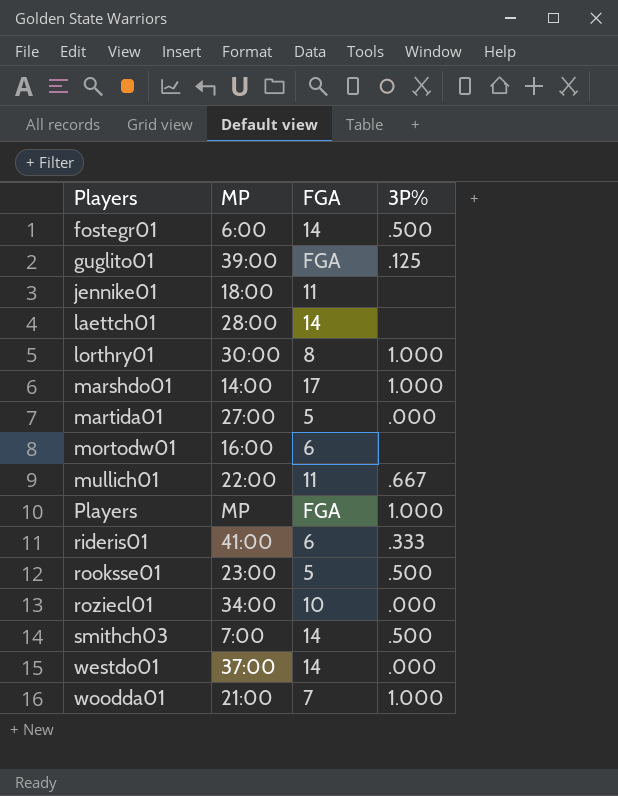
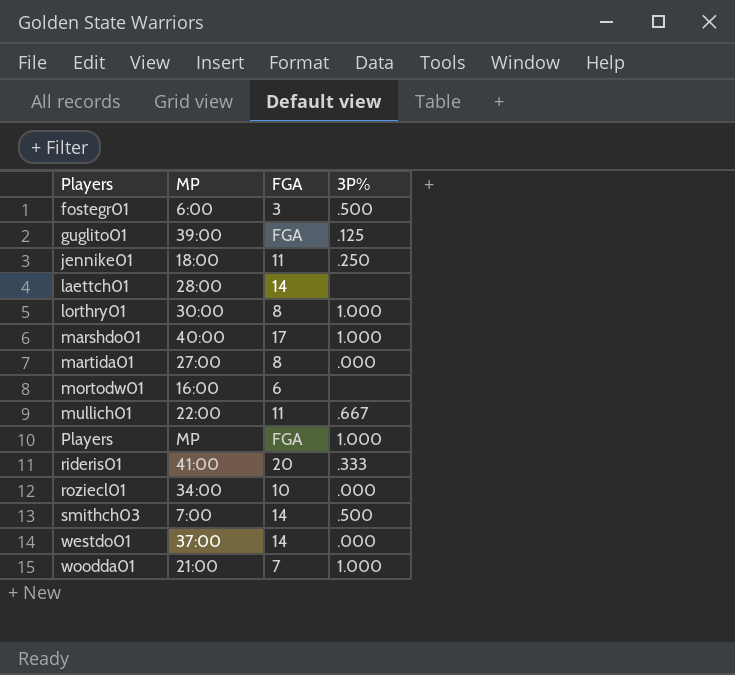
row rooksse01: 23:00 | 5 | .500 -> none
fostegr01 | FGA: 14 -> 3
jennike01 | 3P%: none -> .250
marshdo01 | MP: 14:00 -> 40:00
martida01 | FGA: 5 -> 8
rideris01 | FGA: 6 -> 20

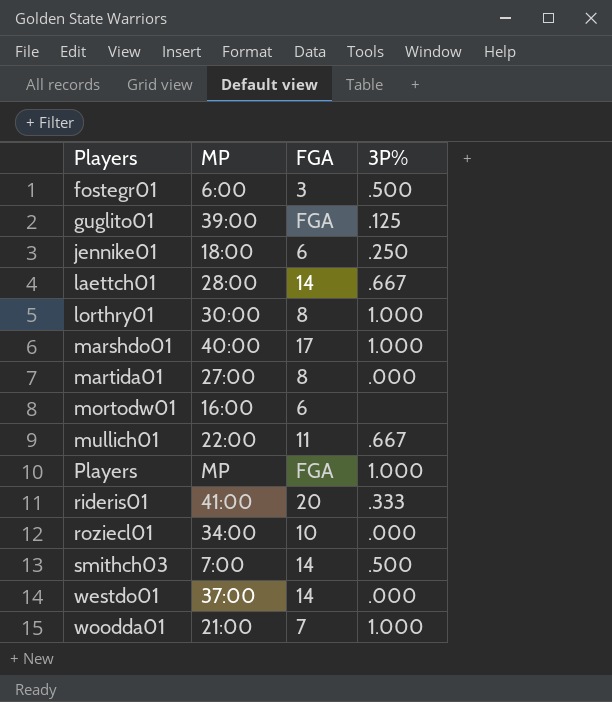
jennike01 | FGA: 11 -> 6
laettch01 | 3P%: none -> .667

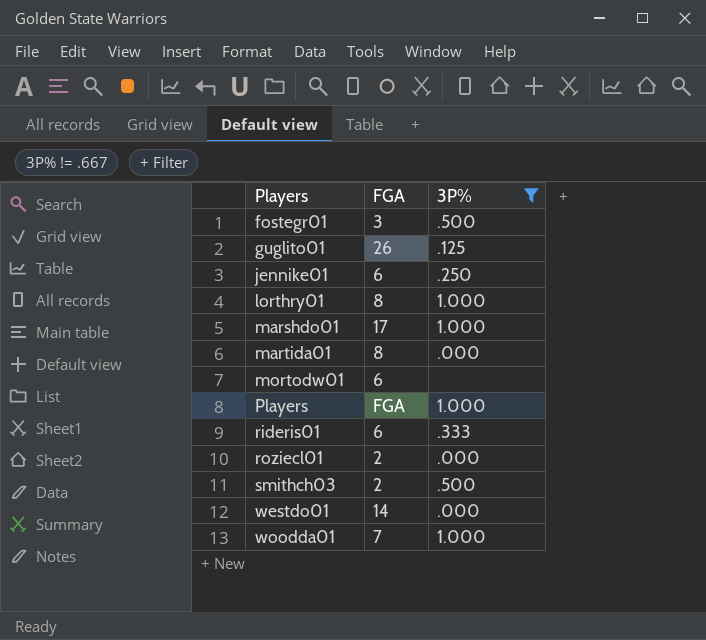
filter: none -> 3P% != .667
column MP | position: 2 -> none
guglito01 | FGA: FGA -> 26
rideris01 | FGA: 20 -> 6
roziecl01 | FGA: 10 -> 2
smithch03 | FGA: 14 -> 2

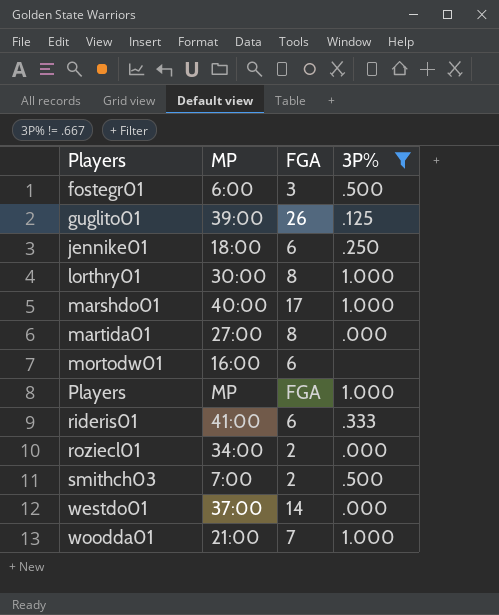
column MP | position: none -> 2

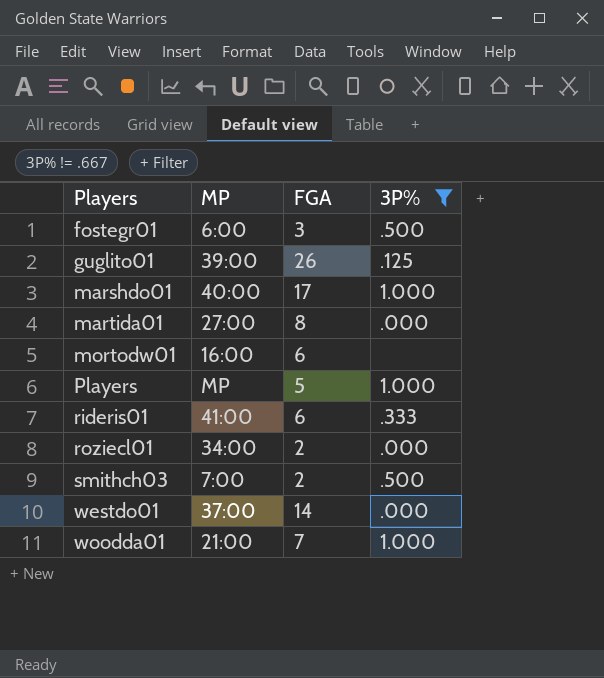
row jennike01: 18:00 | 6 | .250 -> none
row lorthry01: 30:00 | 8 | 1.000 -> none
Players | FGA: FGA -> 5

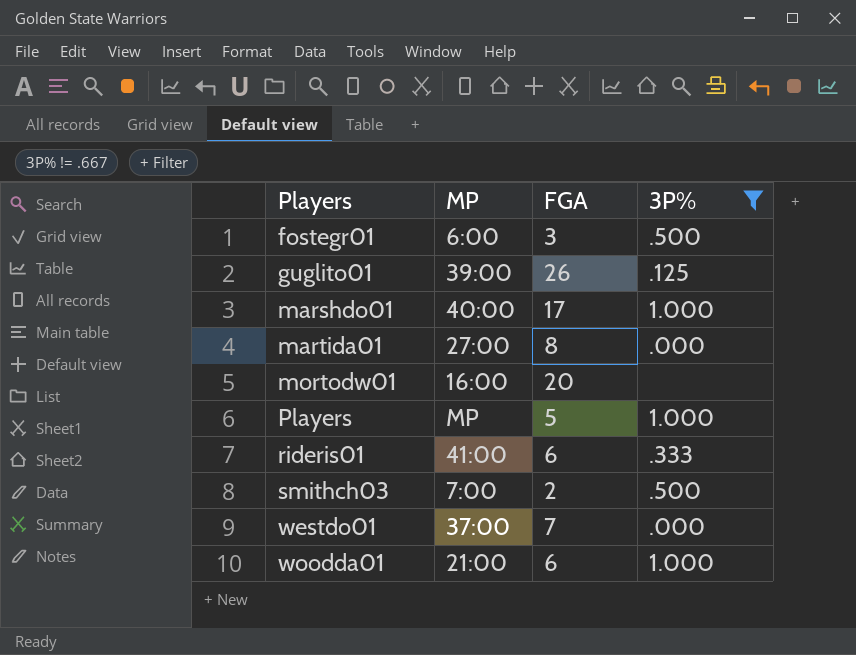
row roziecl01: 34:00 | 2 | .000 -> none
mortodw01 | FGA: 6 -> 20
westdo01 | FGA: 14 -> 7
woodda01 | FGA: 7 -> 6

